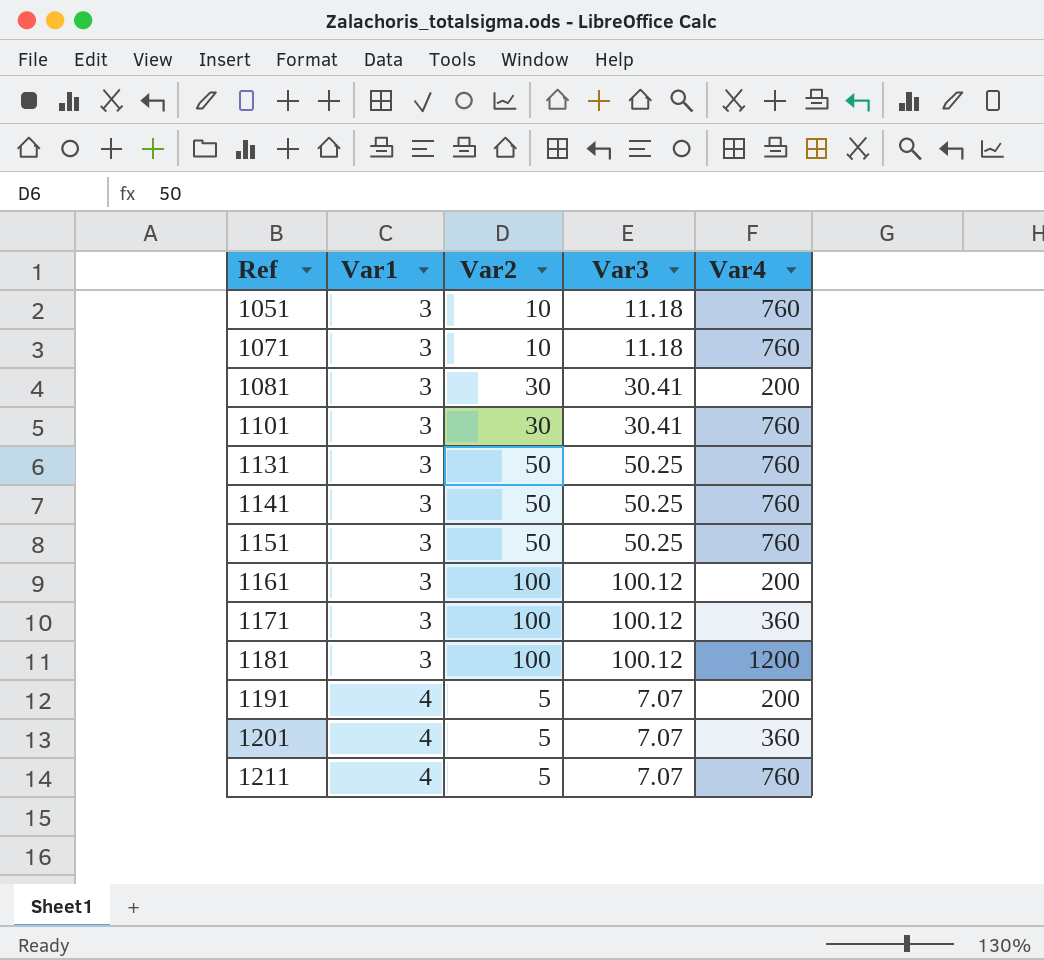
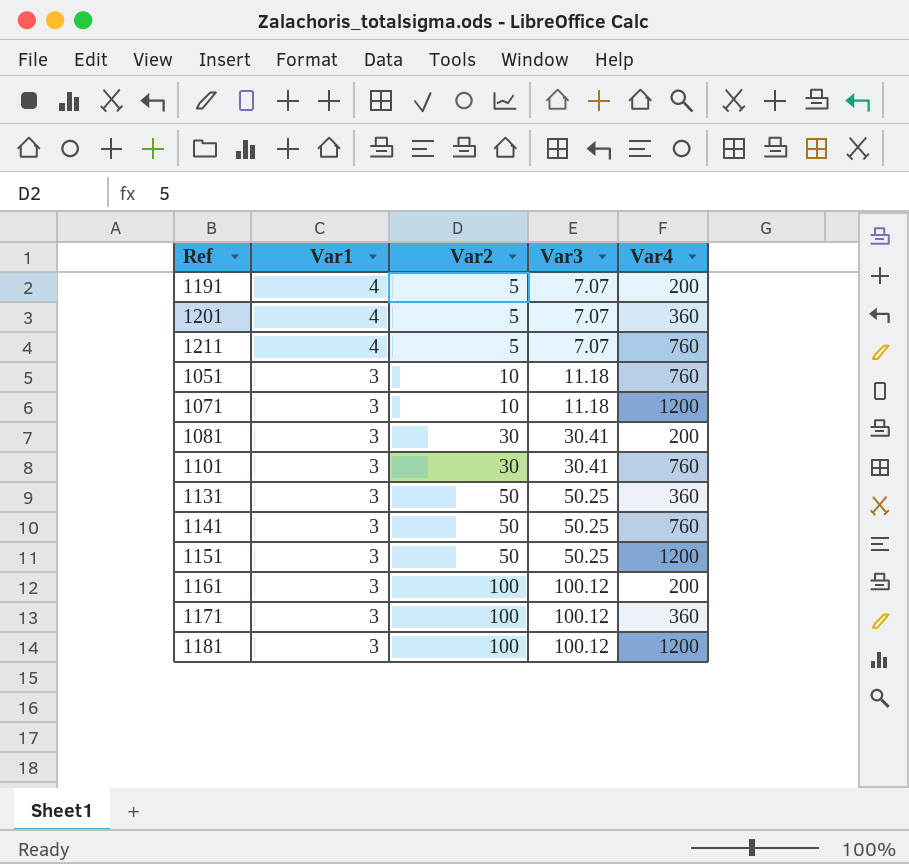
row order: Ref ascending -> Var1 descending
1071 | Var4: 760 -> 1200
1131 | Var4: 760 -> 360
1151 | Var4: 760 -> 1200

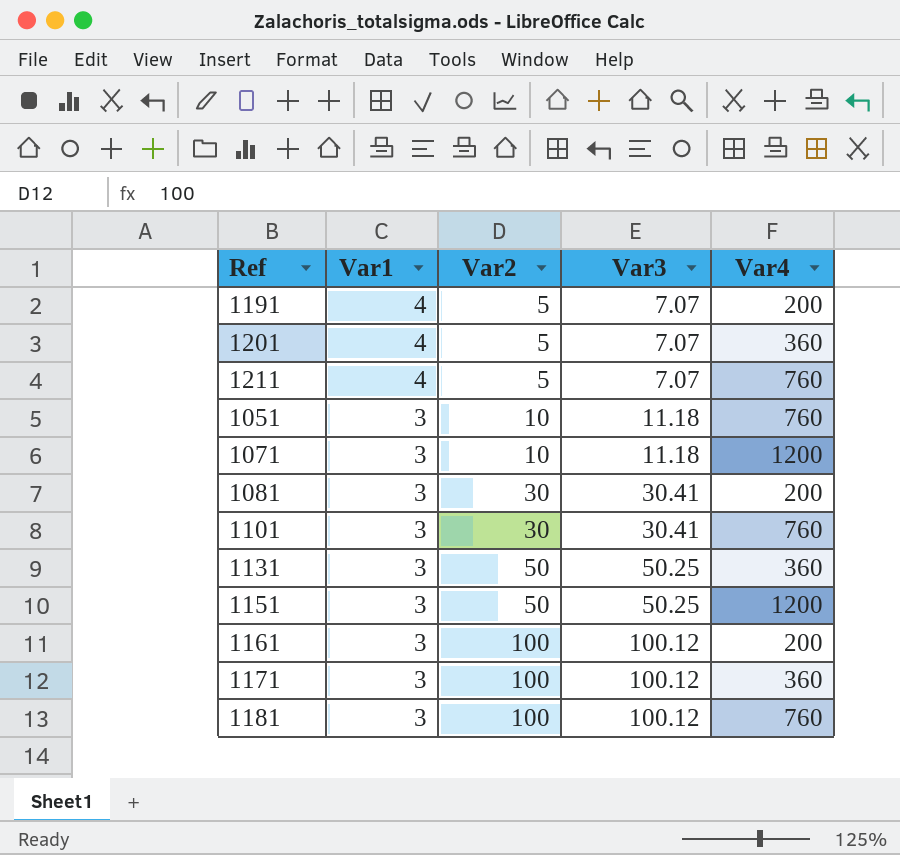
row 1141: 3 | 50 | 50.25 | 760 -> none
1181 | Var4: 1200 -> 760

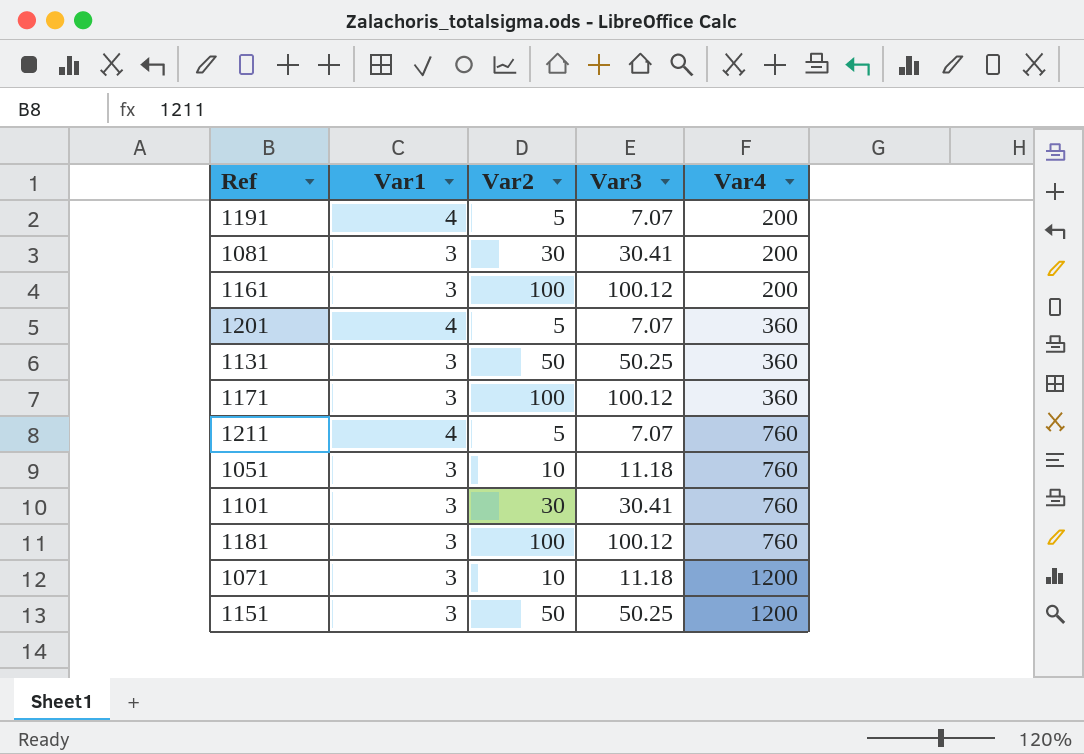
row order: Var1 descending -> Var4 ascending

